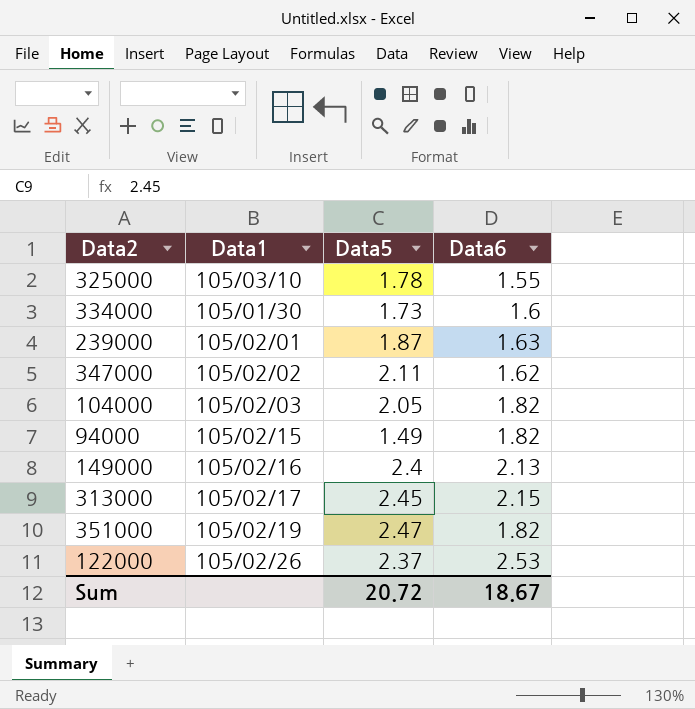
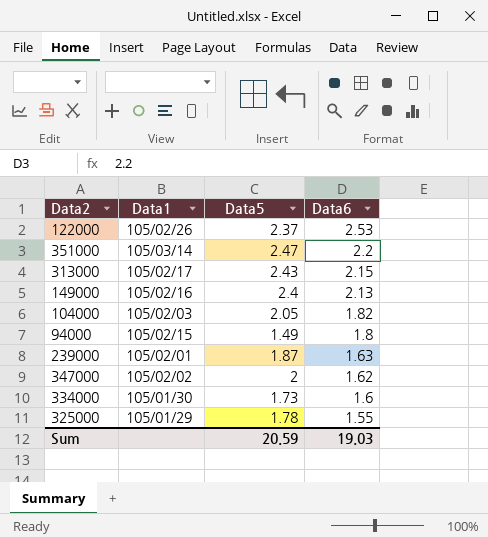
row order: none -> Data6 descending
351000 | Data1: 105/02/19 -> 105/03/14
351000 | Data6: 1.82 -> 2.2
313000 | Data5: 2.45 -> 2.43
94000 | Data6: 1.82 -> 1.8
347000 | Data5: 2.11 -> 2
325000 | Data1: 105/03/10 -> 105/01/29
Sum | Data5: 20.72 -> 20.59
Sum | Data6: 18.67 -> 19.03

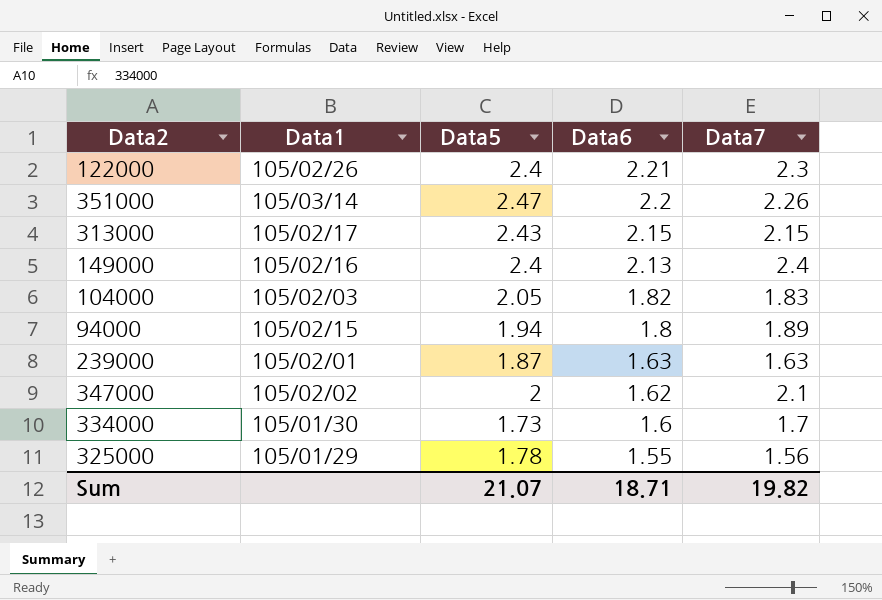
column Data7 | position: none -> 5
122000 | Data5: 2.37 -> 2.4
122000 | Data6: 2.53 -> 2.21
94000 | Data5: 1.49 -> 1.94
Sum | Data5: 20.59 -> 21.07
Sum | Data6: 19.03 -> 18.71

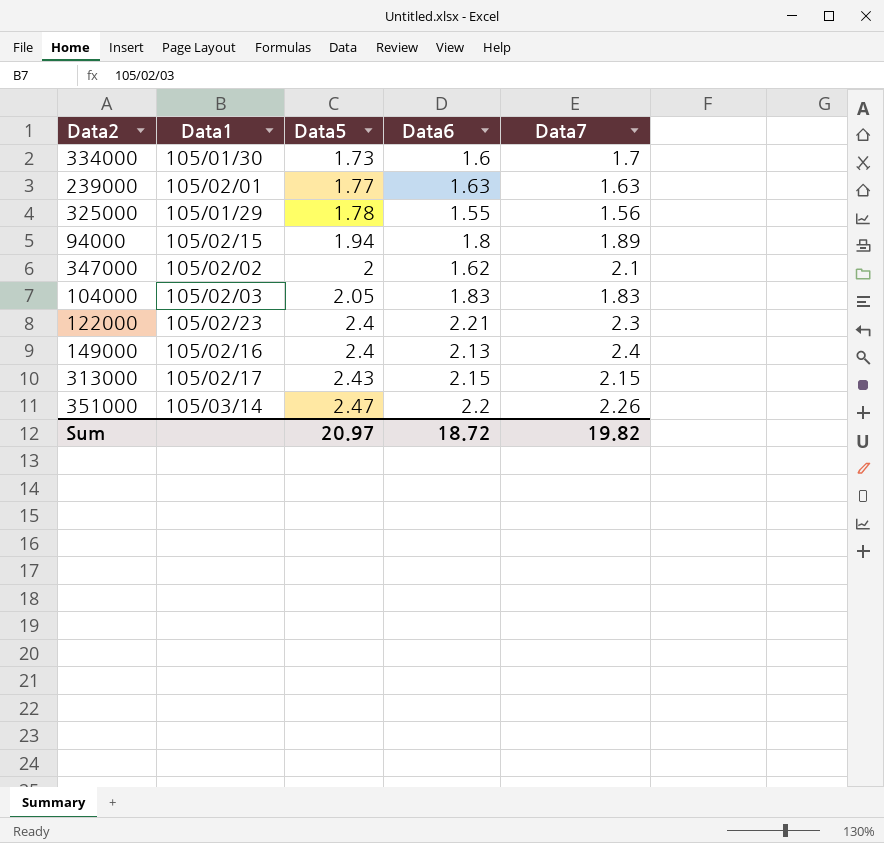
row order: Data6 descending -> Data5 ascending
239000 | Data5: 1.87 -> 1.77
104000 | Data6: 1.82 -> 1.83
122000 | Data1: 105/02/26 -> 105/02/23
Sum | Data5: 21.07 -> 20.97
Sum | Data6: 18.71 -> 18.72

